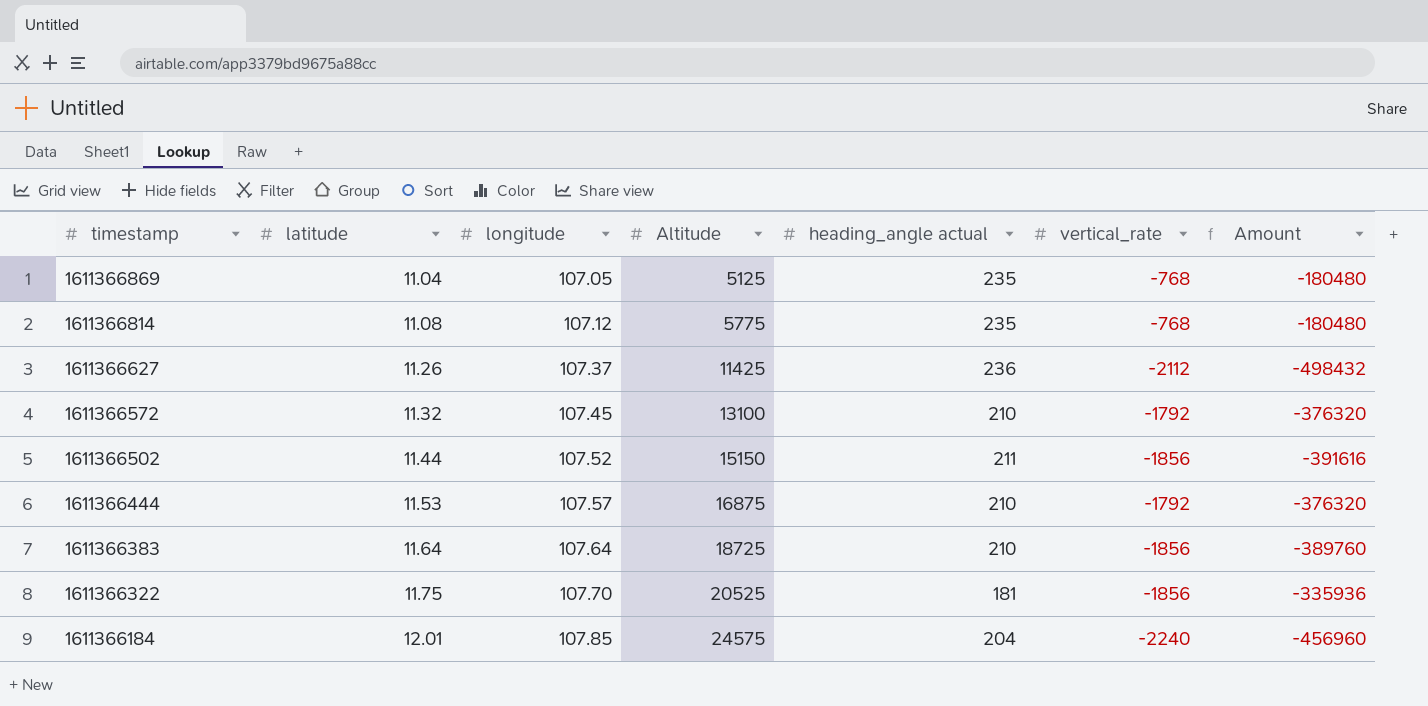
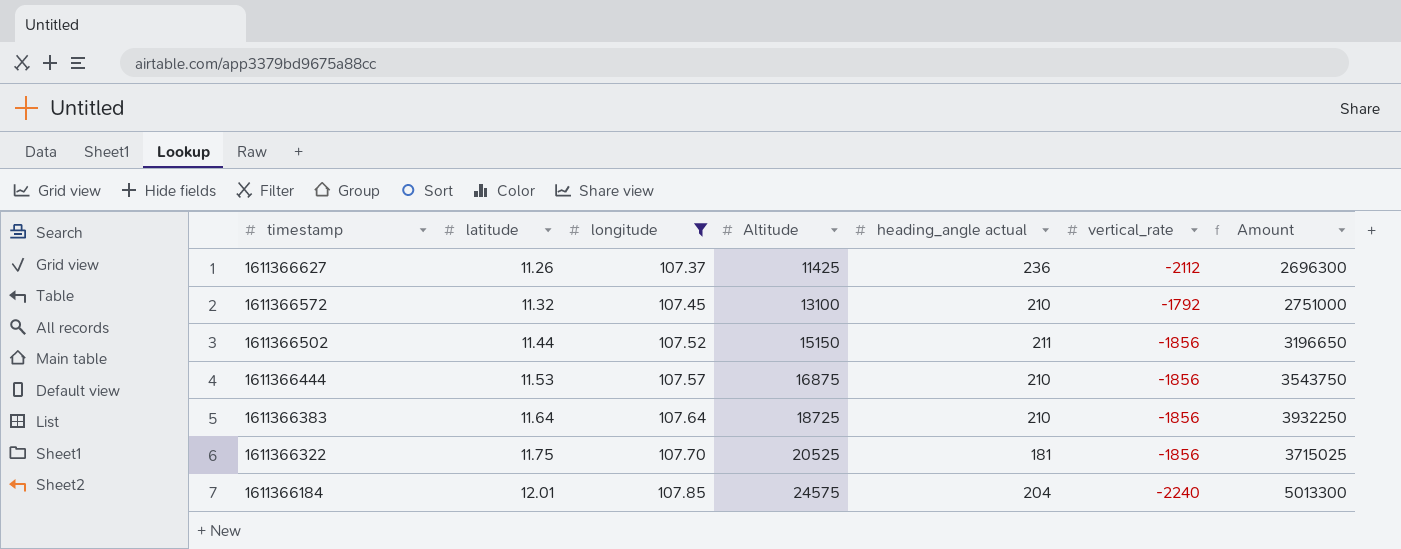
filter: none -> longitude >= 107.37
column Amount | formula: [heading_angle actual] * [vertical_rate] -> [Altitude] * [heading_angle actual]
1611366444 | vertical_rate: -1792 -> -1856

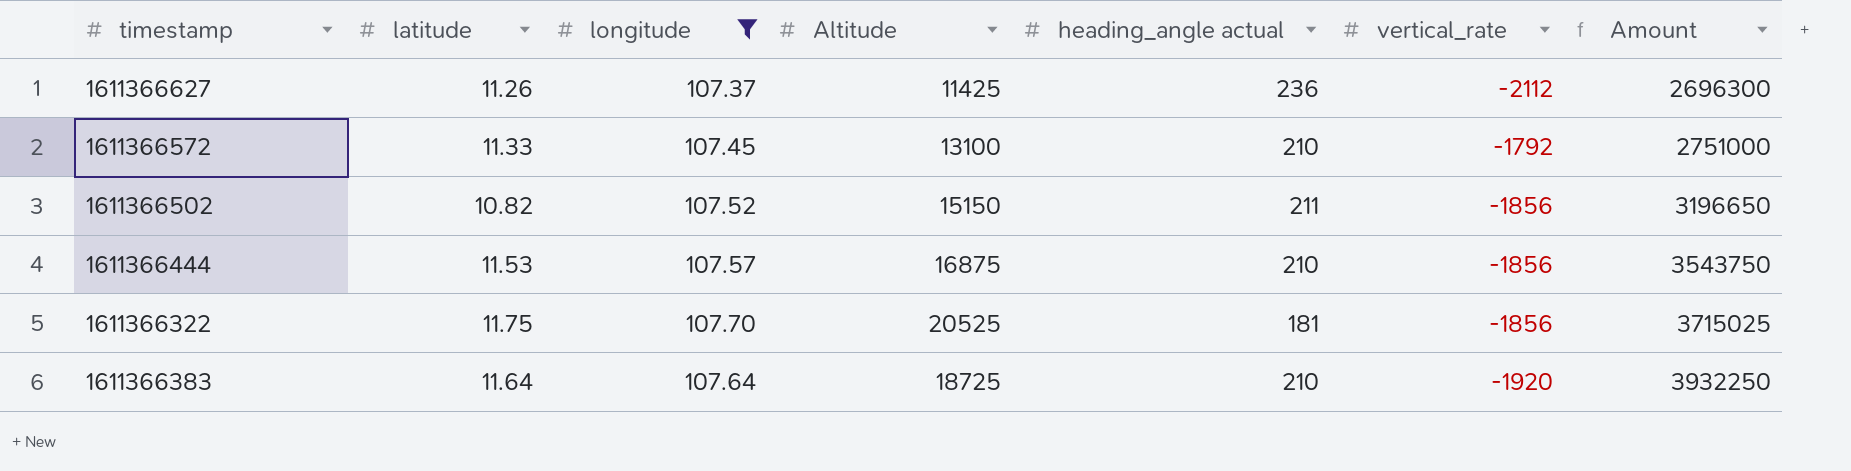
row order: timestamp descending -> Amount ascending
row 1611366184: 12.01 | 107.85 | 24575 | 204 | -2240 | 5013300 -> none
1611366572 | latitude: 11.32 -> 11.33
1611366502 | latitude: 11.44 -> 10.82
1611366383 | vertical_rate: -1856 -> -1920

